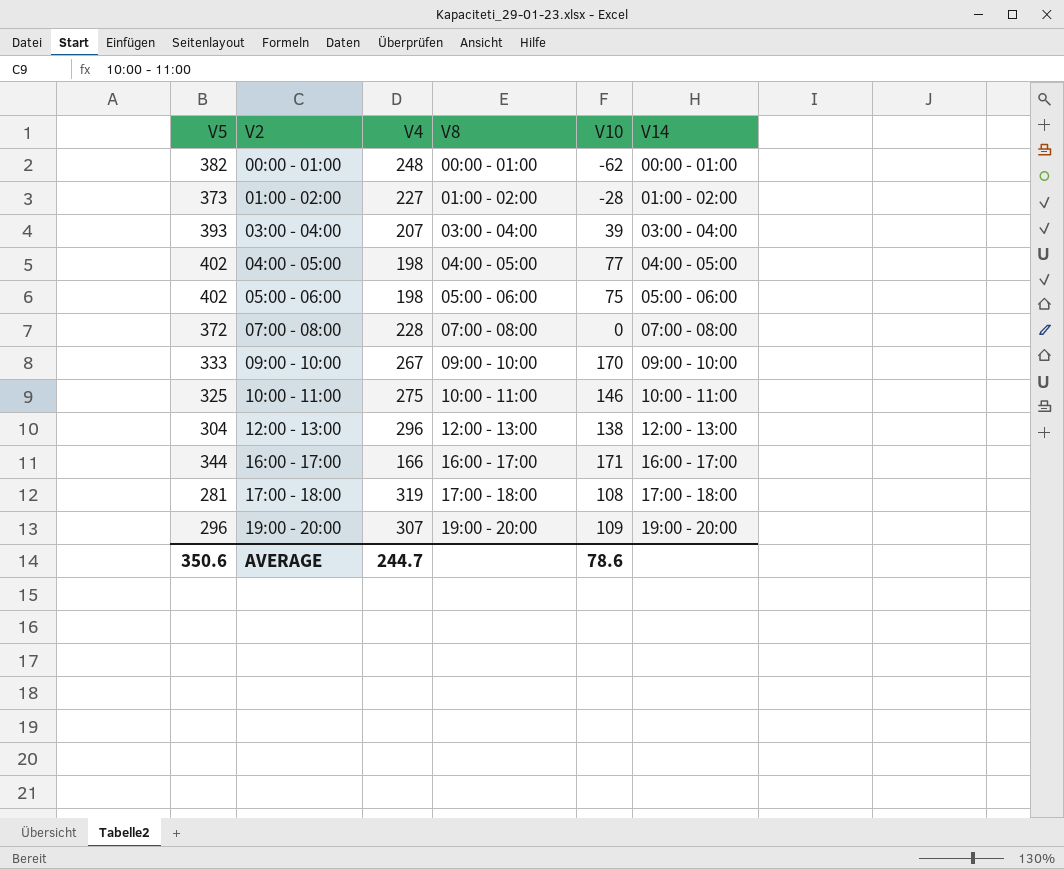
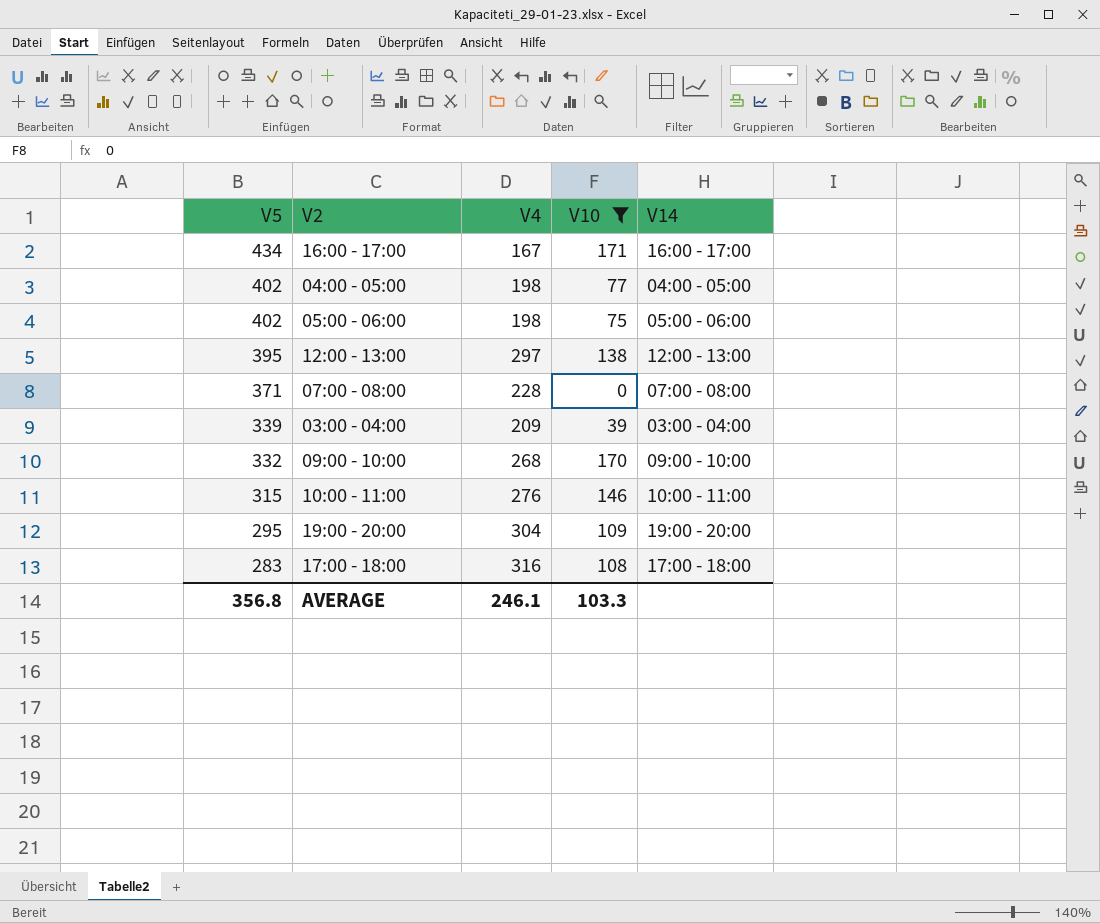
filter: none -> V10 >= 0
row order: V2 ascending -> V5 descending
column V8 | position: 4 -> none
16:00 - 17:00 | V5: 344 -> 434
16:00 - 17:00 | V4: 166 -> 167
12:00 - 13:00 | V5: 304 -> 395
12:00 - 13:00 | V4: 296 -> 297
07:00 - 08:00 | V5: 372 -> 371
03:00 - 04:00 | V5: 393 -> 339
03:00 - 04:00 | V4: 207 -> 209
09:00 - 10:00 | V5: 333 -> 332
09:00 - 10:00 | V4: 267 -> 268
10:00 - 11:00 | V5: 325 -> 315
10:00 - 11:00 | V4: 275 -> 276
19:00 - 20:00 | V5: 296 -> 295
19:00 - 20:00 | V4: 307 -> 304
17:00 - 18:00 | V5: 281 -> 283
17:00 - 18:00 | V4: 319 -> 316
AVERAGE | V5: 350.6 -> 356.8
AVERAGE | V4: 244.7 -> 246.1
AVERAGE | V10: 78.6 -> 103.3

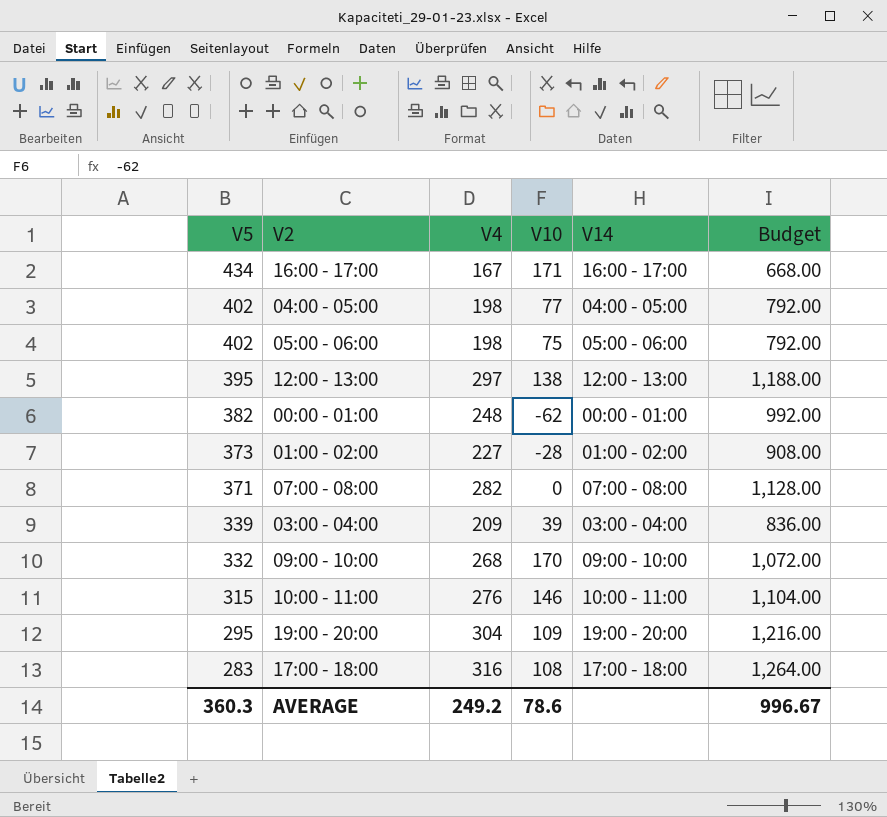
filter: V10 >= 0 -> none
column Budget | formula: none -> [V4] * 4
07:00 - 08:00 | V4: 228 -> 282
AVERAGE | V5: 356.8 -> 360.3
AVERAGE | V4: 246.1 -> 249.2
AVERAGE | V10: 103.3 -> 78.6

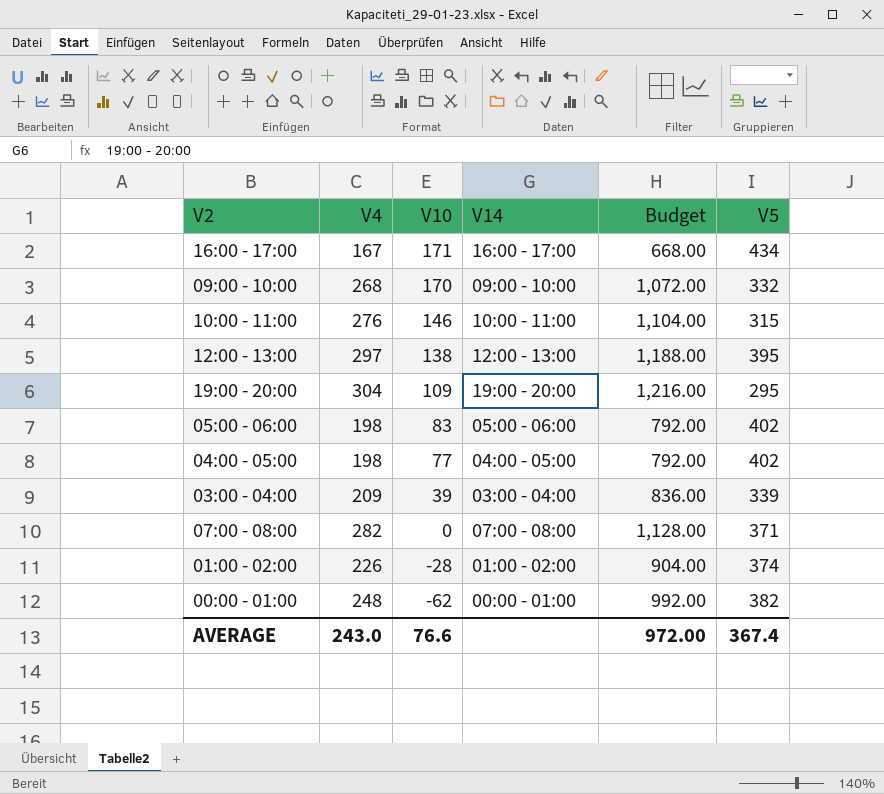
row order: V5 descending -> V10 descending
column V5 | position: 1 -> 6
row 17:00 - 18:00: 283 | 316 | 108 | 17:00 - 18:00 | 1,264.00 -> none
05:00 - 06:00 | V10: 75 -> 83
01:00 - 02:00 | V4: 227 -> 226
01:00 - 02:00 | Budget: 908.00 -> 904.00
01:00 - 02:00 | V5: 373 -> 374
AVERAGE | V4: 249.2 -> 243.0
AVERAGE | V10: 78.6 -> 76.6
AVERAGE | Budget: 996.67 -> 972.00
AVERAGE | V5: 360.3 -> 367.4

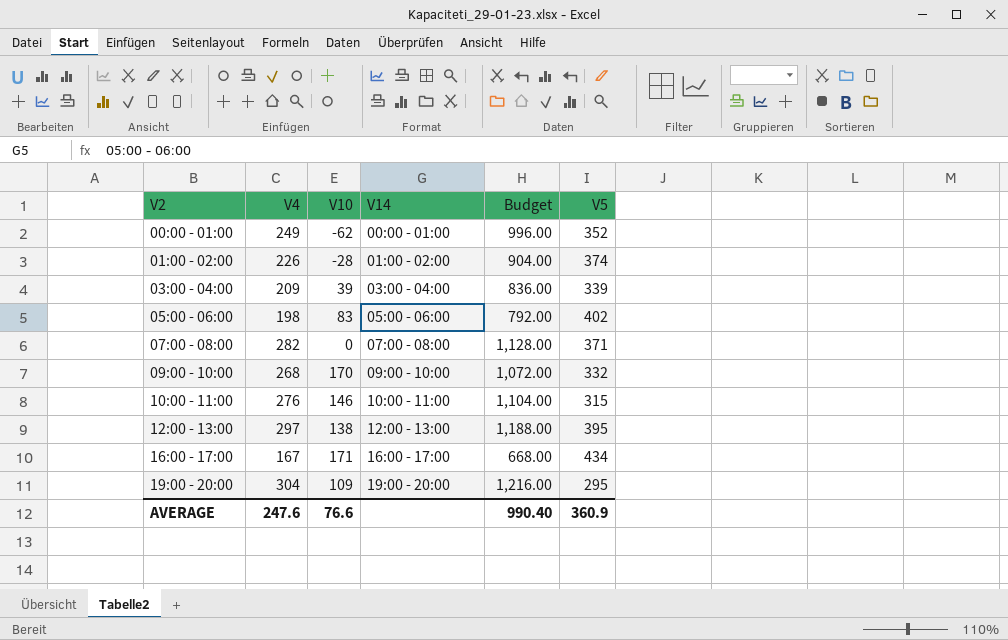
row order: V10 descending -> V2 ascending
row 04:00 - 05:00: 198 | 77 | 04:00 - 05:00 | 792.00 | 402 -> none
00:00 - 01:00 | V4: 248 -> 249
00:00 - 01:00 | Budget: 992.00 -> 996.00
00:00 - 01:00 | V5: 382 -> 352
AVERAGE | V4: 243.0 -> 247.6
AVERAGE | Budget: 972.00 -> 990.40
AVERAGE | V5: 367.4 -> 360.9

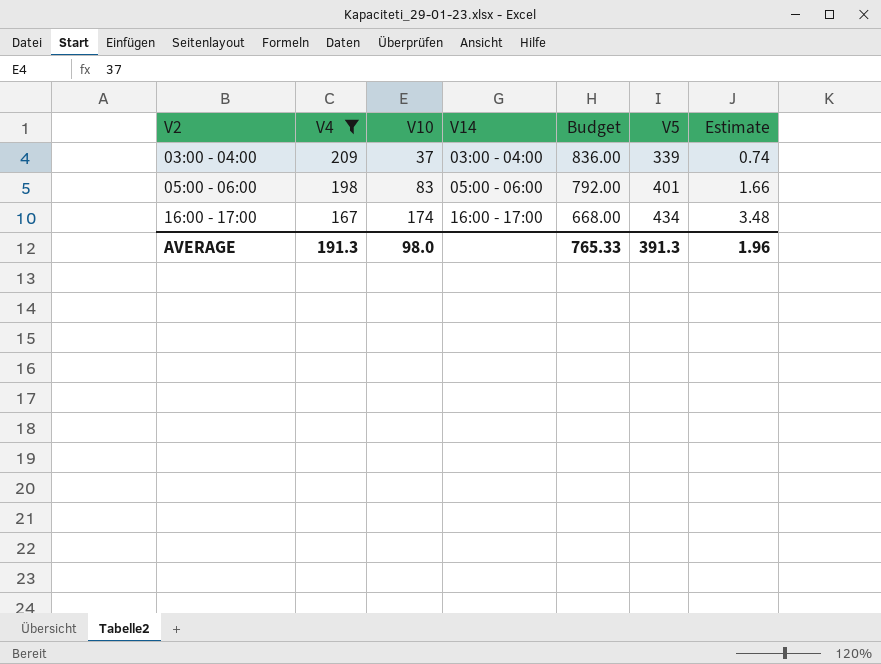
filter: none -> V4 <= 209
column Estimate | formula: none -> [V10] * 0.02
03:00 - 04:00 | V10: 39 -> 37
05:00 - 06:00 | V5: 402 -> 401
16:00 - 17:00 | V10: 171 -> 174
AVERAGE | V4: 247.6 -> 191.3
AVERAGE | V10: 76.6 -> 98.0
AVERAGE | Budget: 990.40 -> 765.33
AVERAGE | V5: 360.9 -> 391.3

